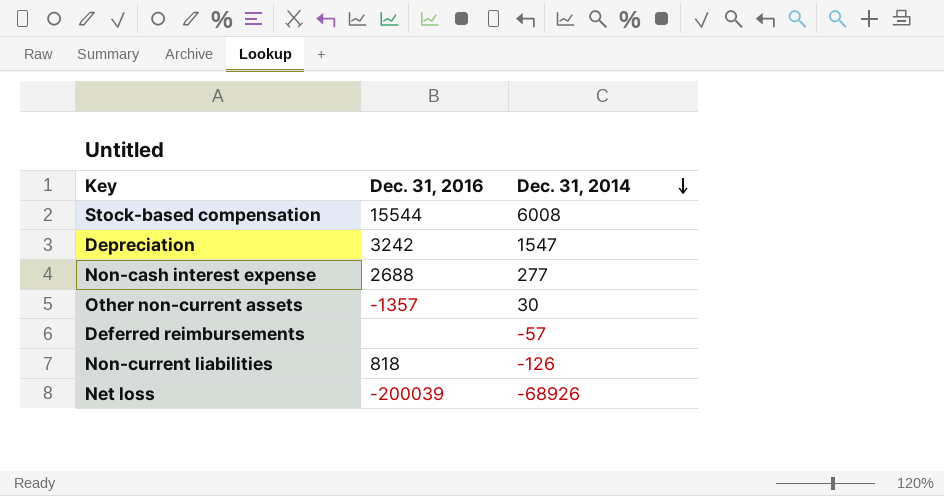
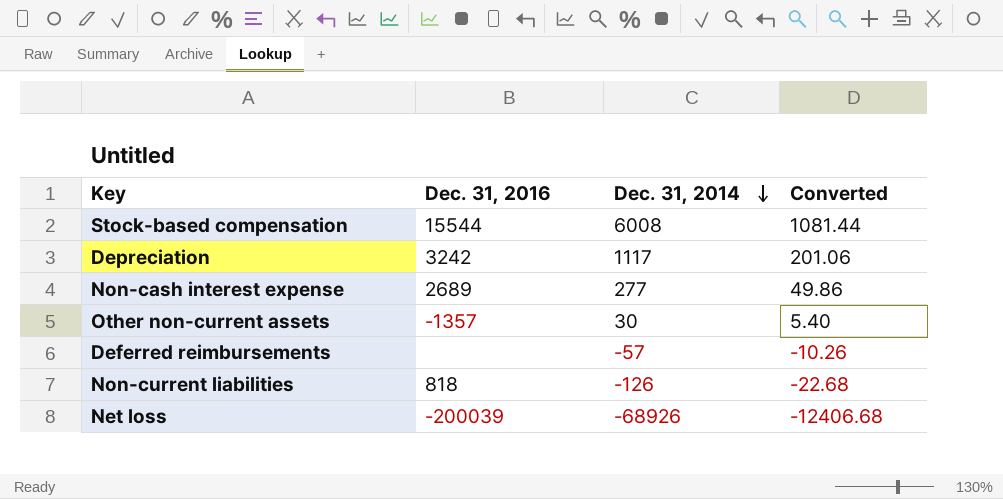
column Converted | formula: none -> [Dec. 31, 2014] * 0.18
Depreciation | Dec. 31, 2014: 1547 -> 1117
Non-cash interest expense | Dec. 31, 2016: 2688 -> 2689

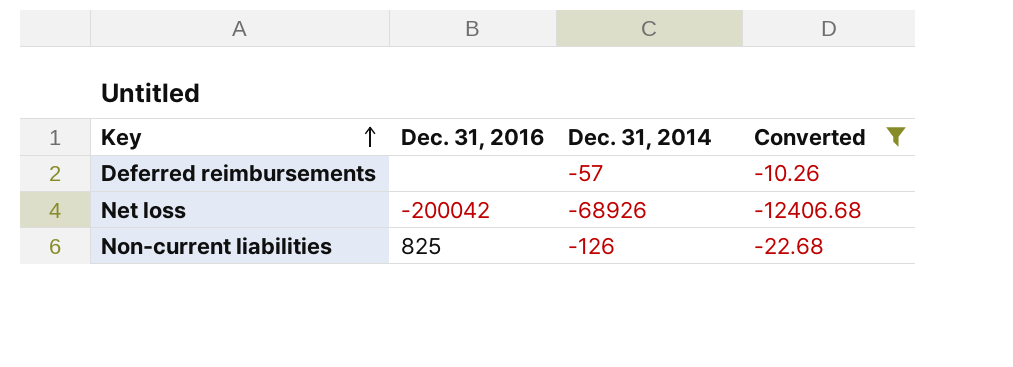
filter: none -> Converted <= -10.26
row order: Dec. 31, 2014 descending -> Key ascending
Net loss | Dec. 31, 2016: -200039 -> -200042
Non-current liabilities | Dec. 31, 2016: 818 -> 825

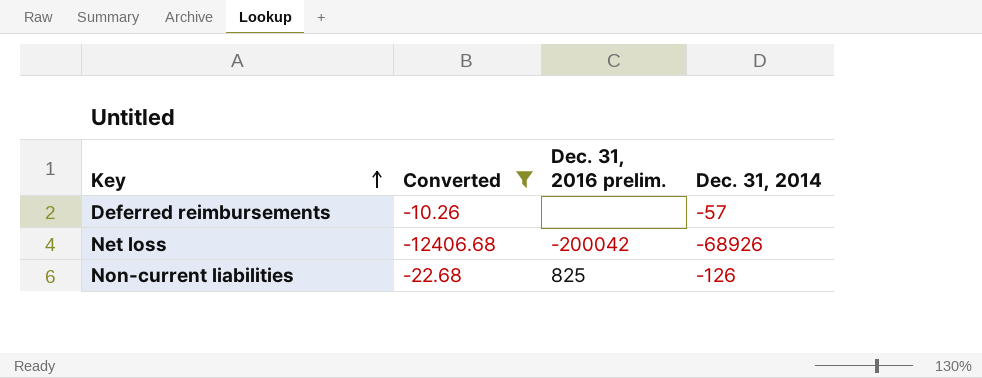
column Converted | position: 4 -> 2
column name: Dec. 31, 2016 -> Dec. 31, 2016 prelim.

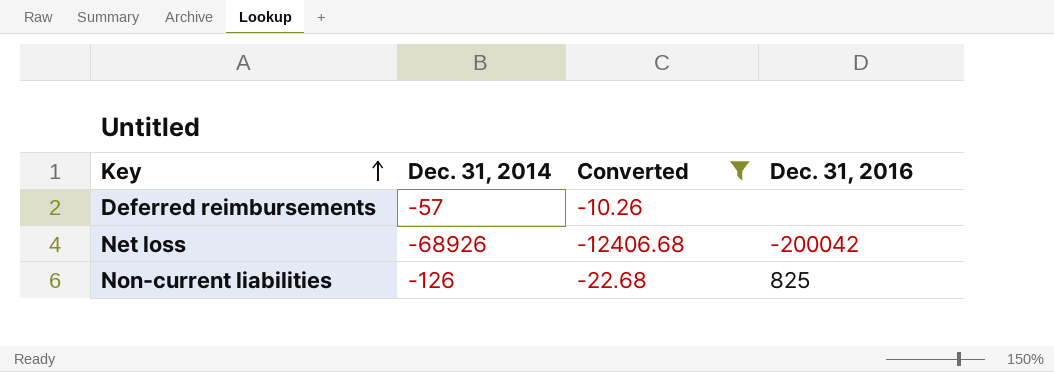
column Dec. 31, 2014 | position: 4 -> 2
column name: Dec. 31, 2016 prelim. -> Dec. 31, 2016

